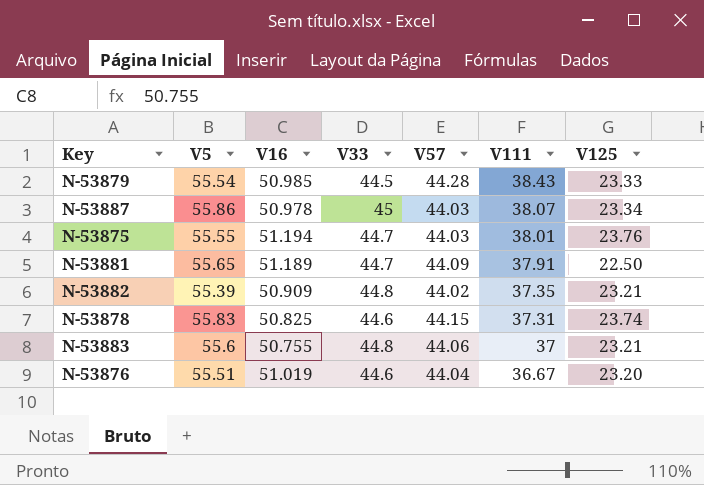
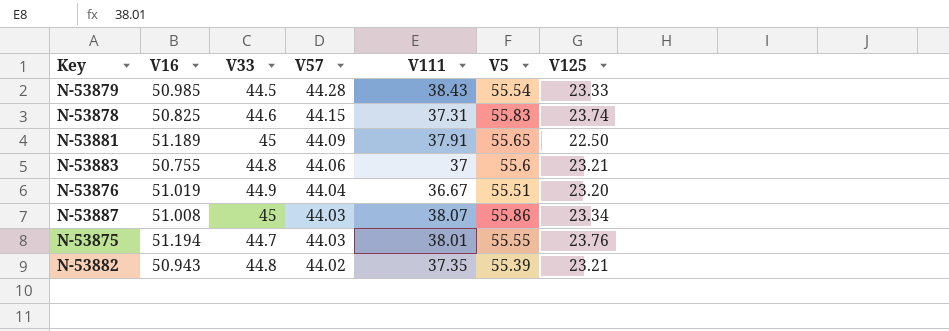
row order: V111 descending -> V57 descending
column V5 | position: 2 -> 6
N-53881 | V33: 44.7 -> 45
N-53876 | V33: 44.6 -> 44.9
N-53887 | V16: 50.978 -> 51.008
N-53882 | V16: 50.909 -> 50.943

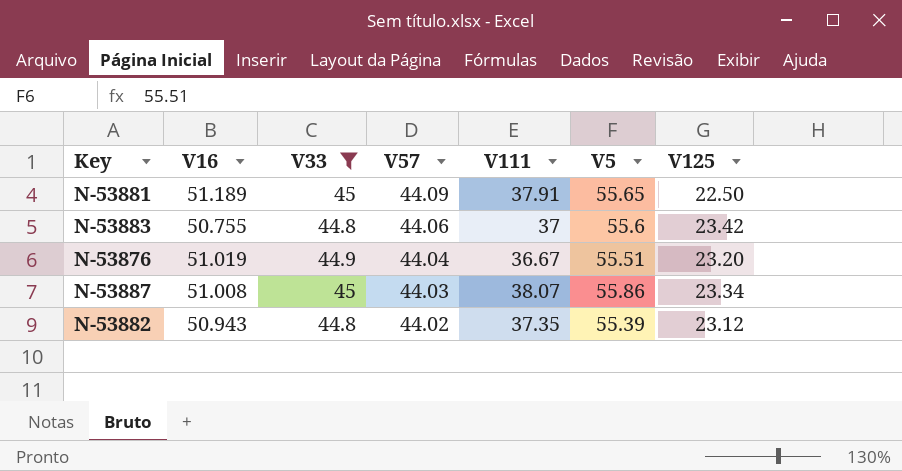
filter: none -> V33 >= 44.8
N-53883 | V125: 23.21 -> 23.42
N-53882 | V125: 23.21 -> 23.12

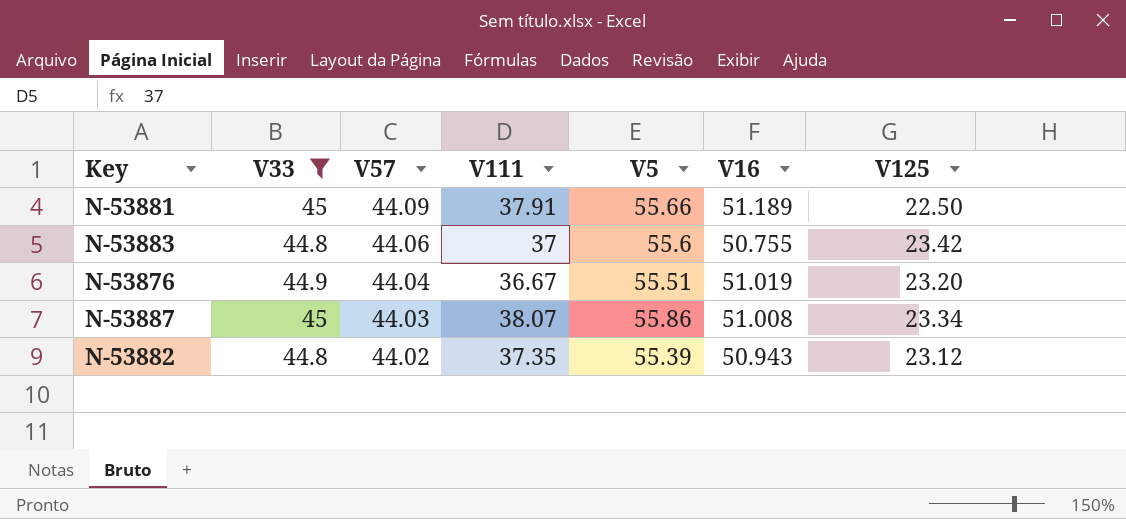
column V16 | position: 2 -> 6
N-53881 | V5: 55.65 -> 55.66

